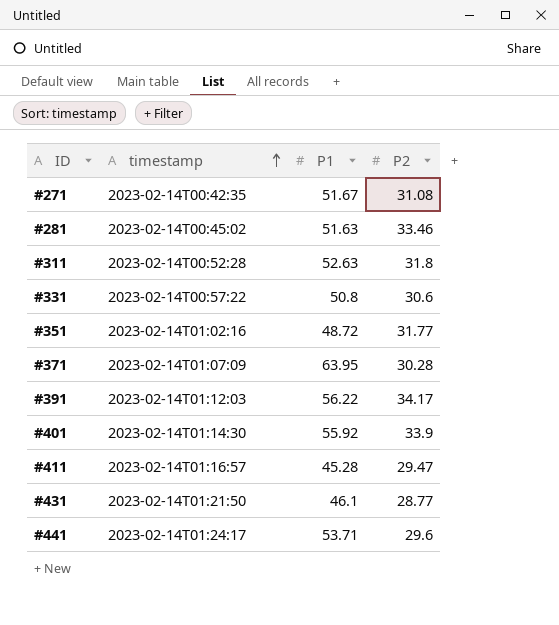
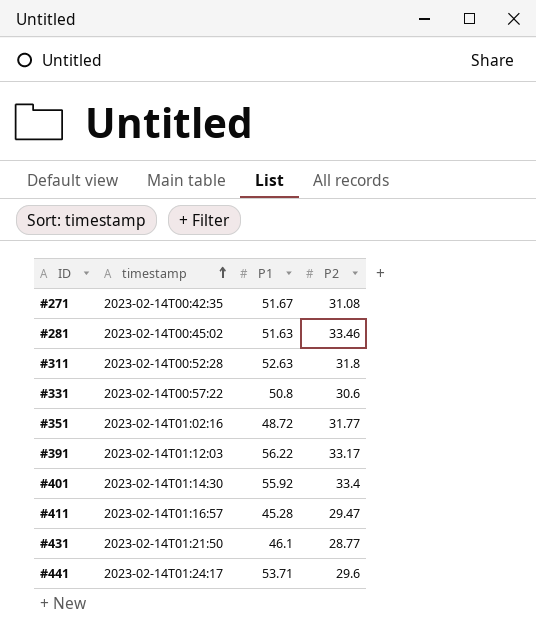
row #371: 2023-02-14T01:07:09 | 63.95 | 30.28 -> none
#391 | P2: 34.17 -> 33.17
#401 | P2: 33.9 -> 33.4

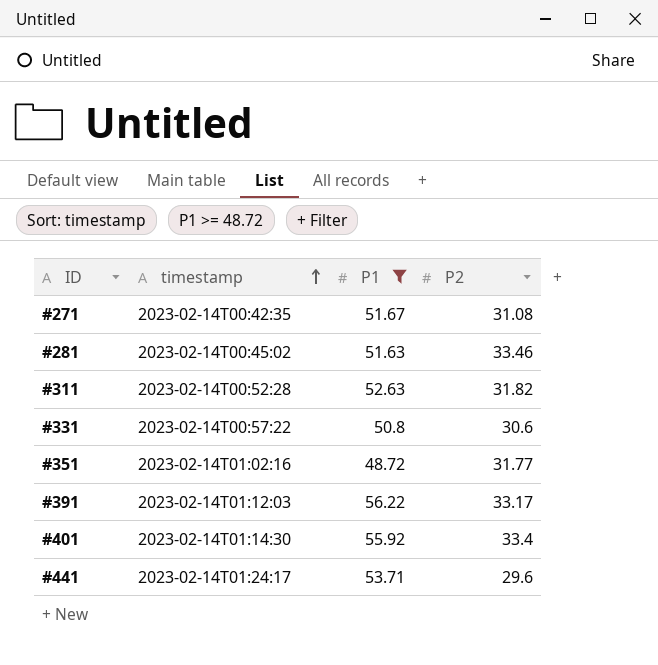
filter: none -> P1 >= 48.72
#311 | P2: 31.8 -> 31.82

